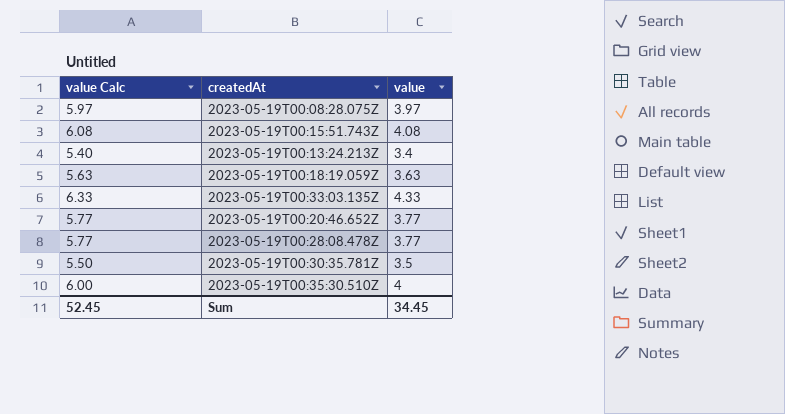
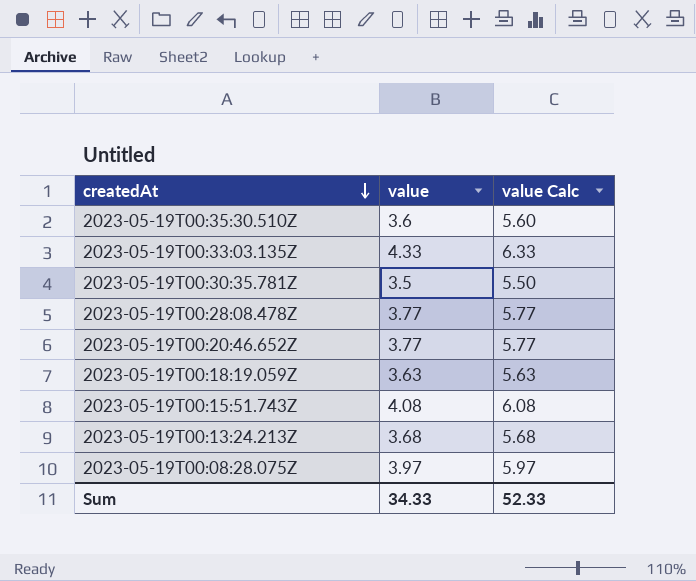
row order: none -> createdAt descending
column value Calc | position: 1 -> 3
2023-05-19T00:35:30.510Z | value: 4 -> 3.6
2023-05-19T00:35:30.510Z | value Calc: 6.00 -> 5.60
2023-05-19T00:13:24.213Z | value: 3.4 -> 3.68
2023-05-19T00:13:24.213Z | value Calc: 5.40 -> 5.68
Sum | value: 34.45 -> 34.33
Sum | value Calc: 52.45 -> 52.33

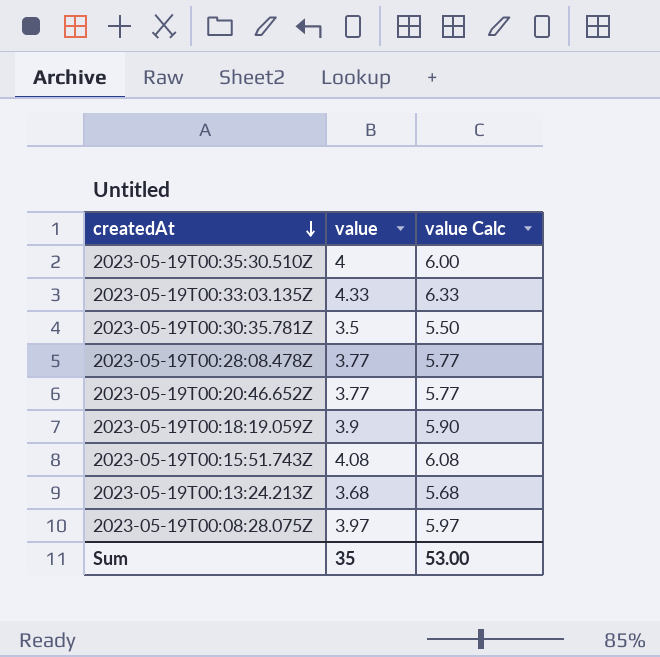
2023-05-19T00:35:30.510Z | value: 3.6 -> 4
2023-05-19T00:35:30.510Z | value Calc: 5.60 -> 6.00
2023-05-19T00:18:19.059Z | value: 3.63 -> 3.9
2023-05-19T00:18:19.059Z | value Calc: 5.63 -> 5.90
Sum | value: 34.33 -> 35
Sum | value Calc: 52.33 -> 53.00

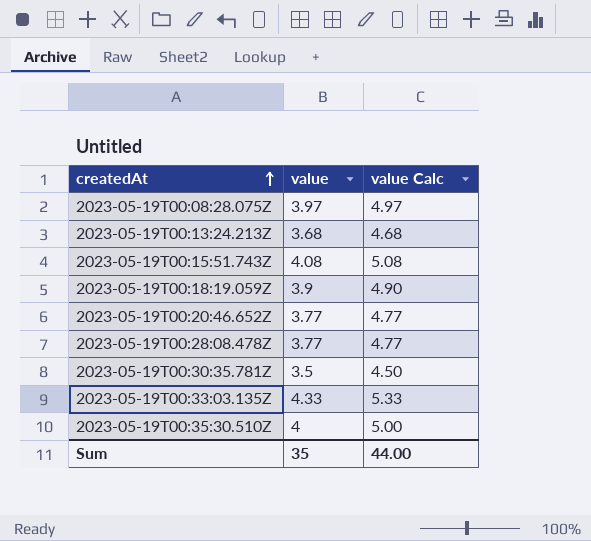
row order: createdAt descending -> createdAt ascending
column value Calc | formula: [value] + 2 -> [value] + 1
Sum | value Calc: 53.00 -> 44.00

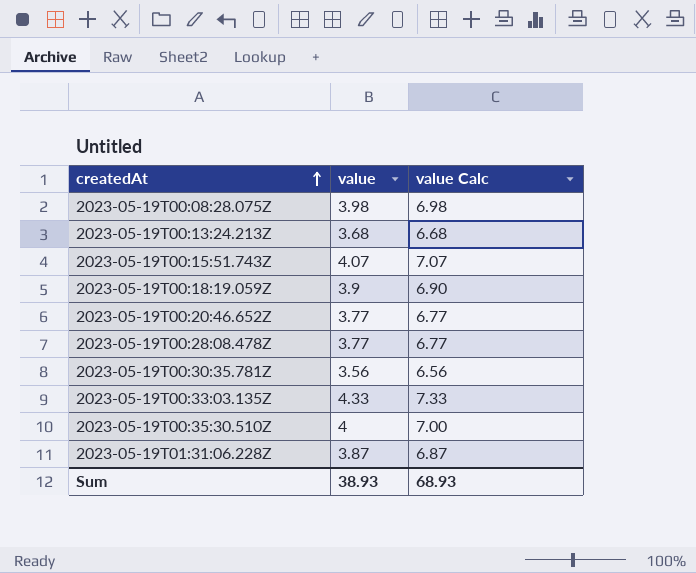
column value Calc | formula: [value] + 1 -> [value] + 3
2023-05-19T00:08:28.075Z | value: 3.97 -> 3.98
2023-05-19T00:15:51.743Z | value: 4.08 -> 4.07
2023-05-19T00:30:35.781Z | value: 3.5 -> 3.56
row 2023-05-19T01:31:06.228Z: none -> 3.87 | 6.87
Sum | value: 35 -> 38.93
Sum | value Calc: 44.00 -> 68.93

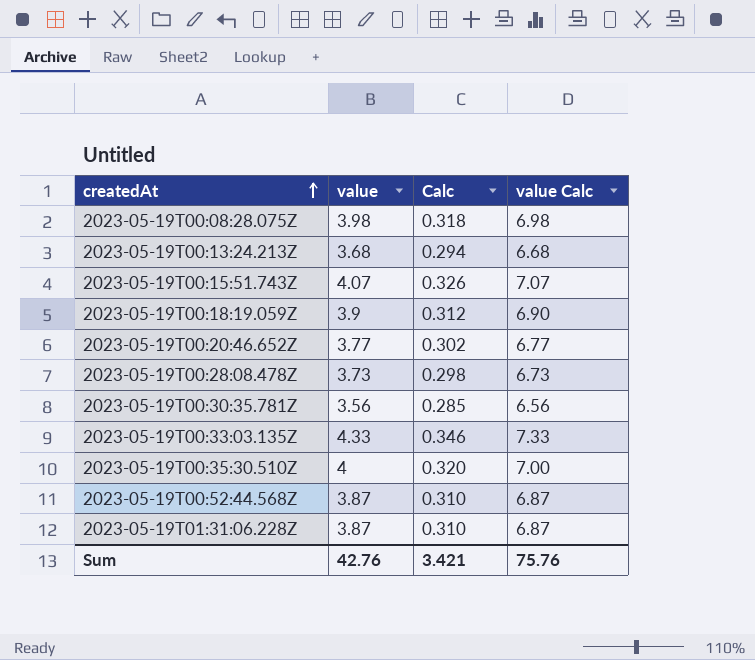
column Calc | formula: none -> [value] * 0.08
2023-05-19T00:28:08.478Z | value: 3.77 -> 3.73
2023-05-19T00:28:08.478Z | value Calc: 6.77 -> 6.73
row 2023-05-19T00:52:44.568Z: none -> 3.87 | 0.310 | 6.87
Sum | value: 38.93 -> 42.76
Sum | value Calc: 68.93 -> 75.76

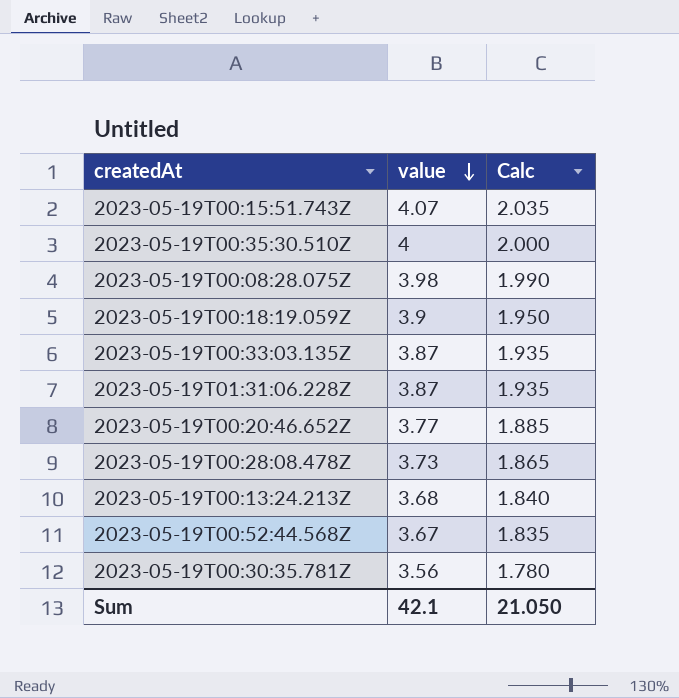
row order: createdAt ascending -> value descending
column value Calc | formula: [value] + 3 -> none
column Calc | formula: [value] * 0.08 -> [value] * 0.5
2023-05-19T00:33:03.135Z | value: 4.33 -> 3.87
2023-05-19T00:52:44.568Z | value: 3.87 -> 3.67
Sum | value: 42.76 -> 42.1
Sum | Calc: 3.421 -> 21.050

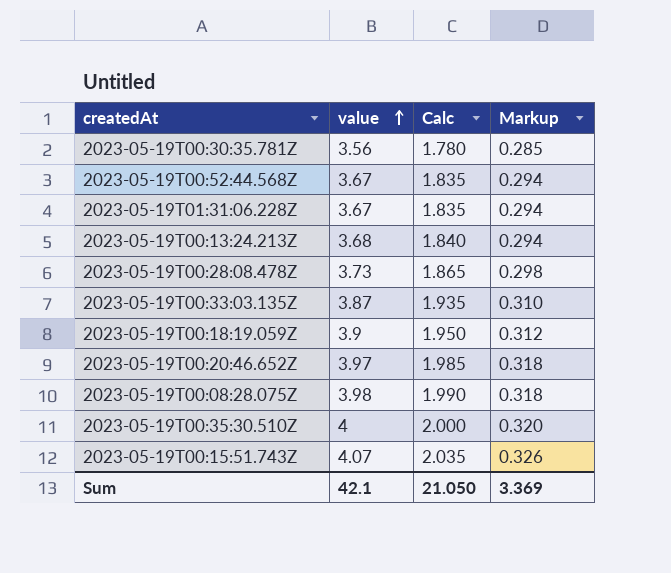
row order: value descending -> value ascending
column Markup | formula: none -> [value] * 0.08
2023-05-19T01:31:06.228Z | value: 3.87 -> 3.67
2023-05-19T01:31:06.228Z | Calc: 1.935 -> 1.835
2023-05-19T00:20:46.652Z | value: 3.77 -> 3.97
2023-05-19T00:20:46.652Z | Calc: 1.885 -> 1.985

